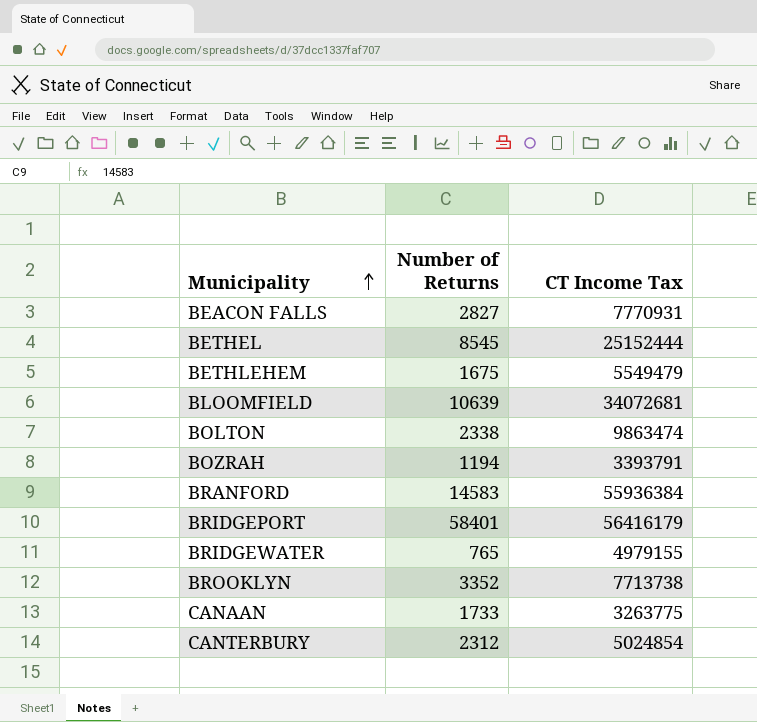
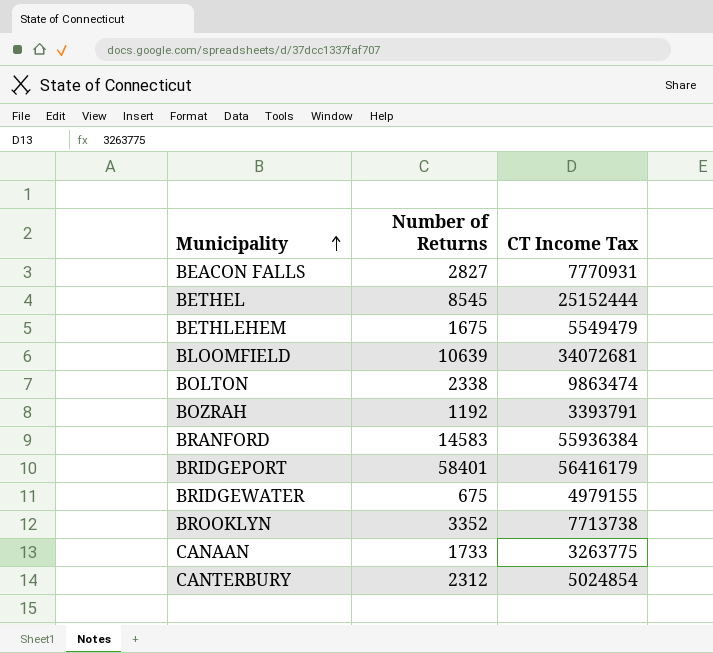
BOZRAH | Number of Returns: 1194 -> 1192
BRIDGEWATER | Number of Returns: 765 -> 675

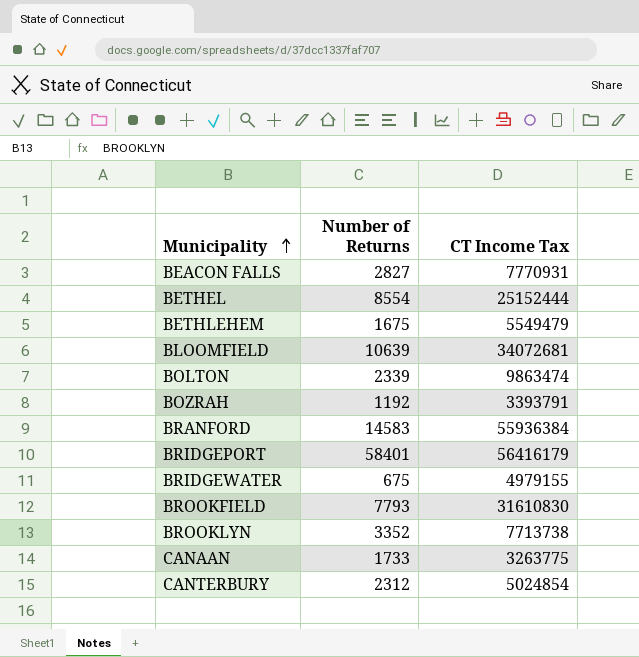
BETHEL | Number of Returns: 8545 -> 8554
BOLTON | Number of Returns: 2338 -> 2339
row BROOKFIELD: none -> 7793 | 31610830

